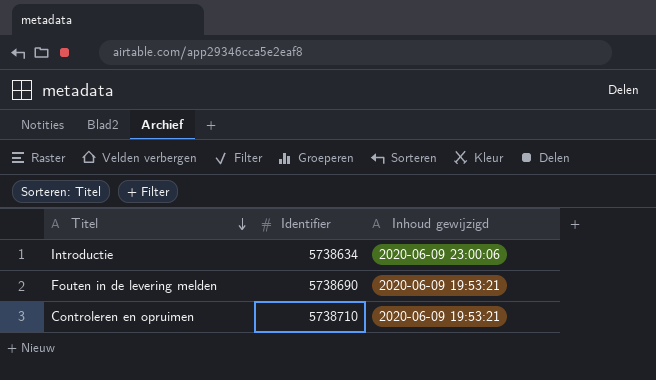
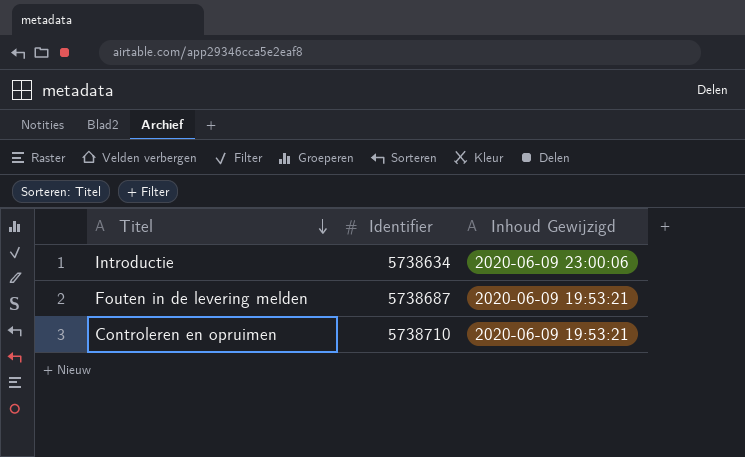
column name: Inhoud gewijzigd -> Inhoud Gewijzigd
Fouten in de levering melden | Identifier: 5738690 -> 5738687

